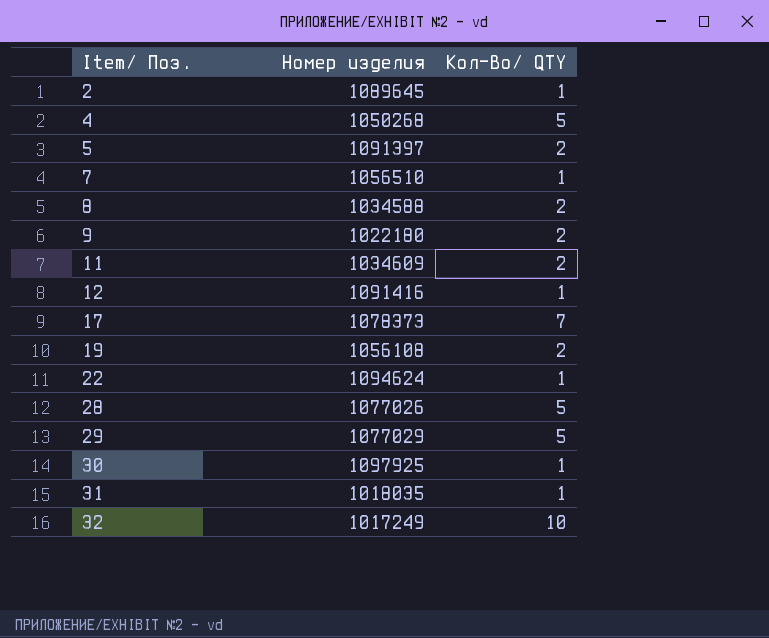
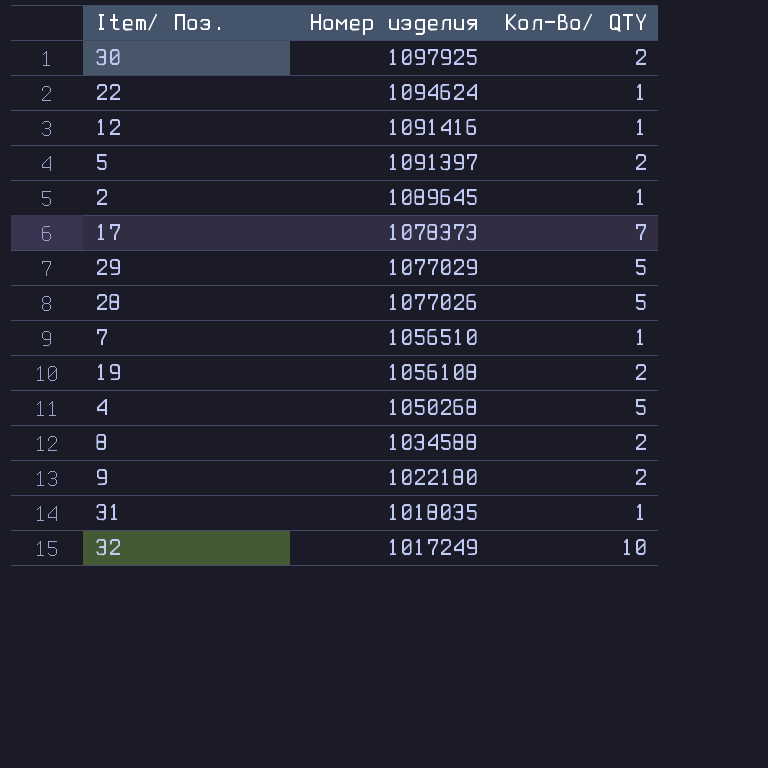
row order: Item/ Поз. ascending -> Номер изделия descending
row 11: 1034609 | 2 -> none
30 | Кол-во/ QTY: 1 -> 2

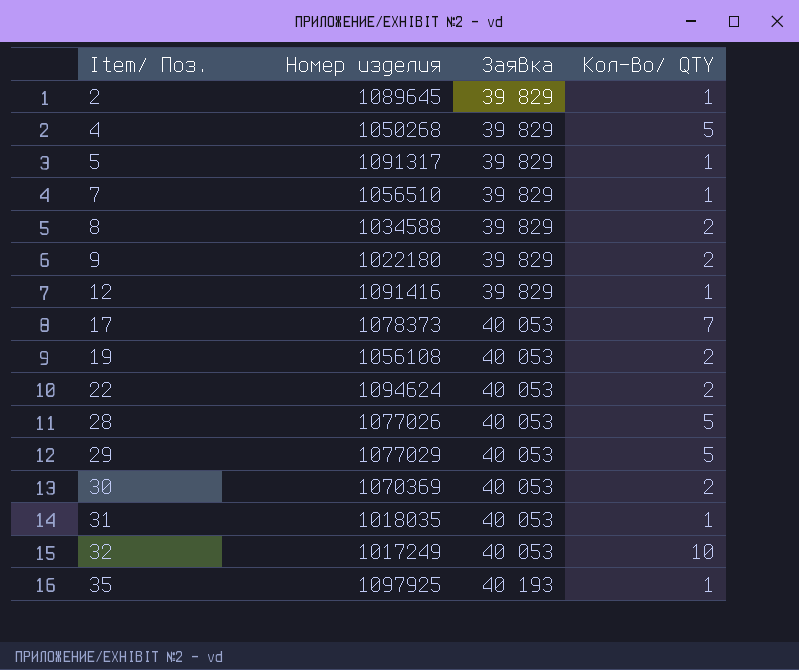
row order: Номер изделия descending -> Item/ Поз. ascending
column Заявка | position: none -> 3
5 | Номер изделия: 1091397 -> 1091317
5 | Кол-во/ QTY: 2 -> 1
22 | Кол-во/ QTY: 1 -> 2
30 | Номер изделия: 1097925 -> 1070369
row 35: none -> 1097925 | 40 193 | 1

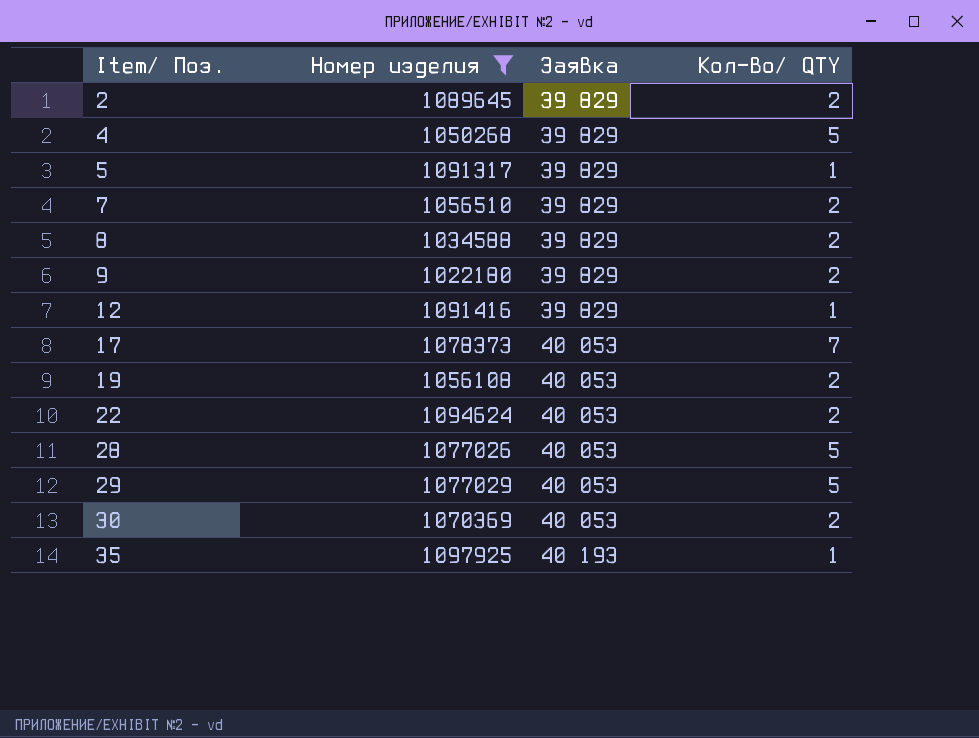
filter: none -> Номер изделия >= 1022180
2 | Кол-во/ QTY: 1 -> 2
7 | Кол-во/ QTY: 1 -> 2

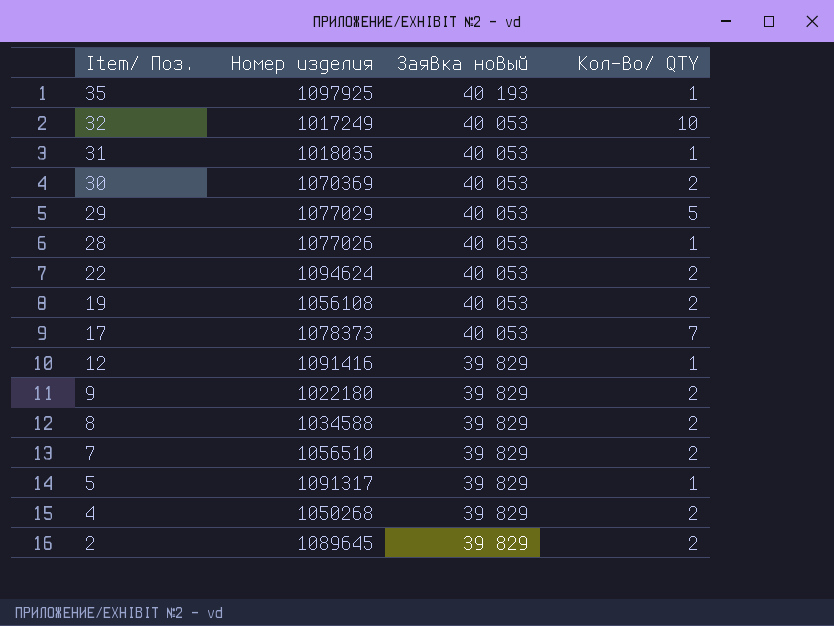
filter: Номер изделия >= 1022180 -> none
row order: Item/ Поз. ascending -> Item/ Поз. descending
column name: Заявка -> Заявка новый
28 | Кол-во/ QTY: 5 -> 1
4 | Кол-во/ QTY: 5 -> 2

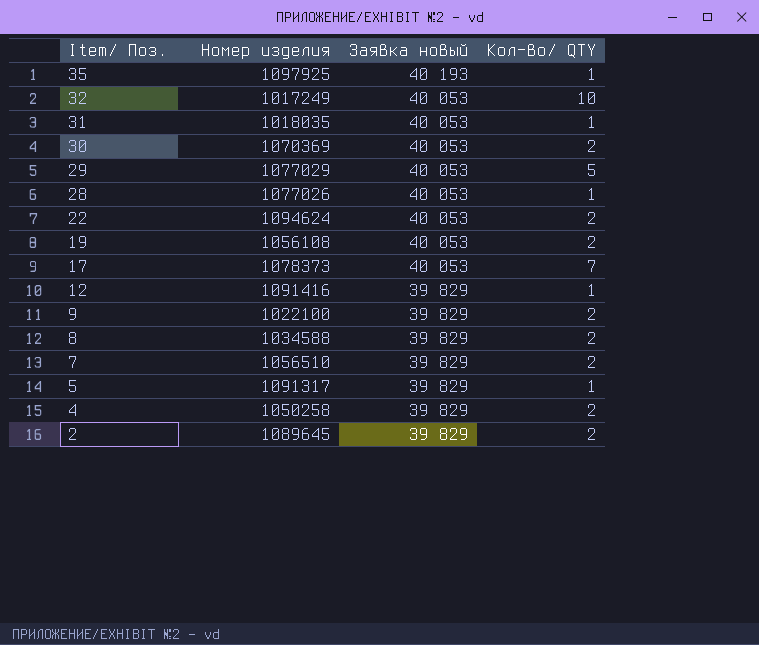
9 | Номер изделия: 1022180 -> 1022100
4 | Номер изделия: 1050268 -> 1050258

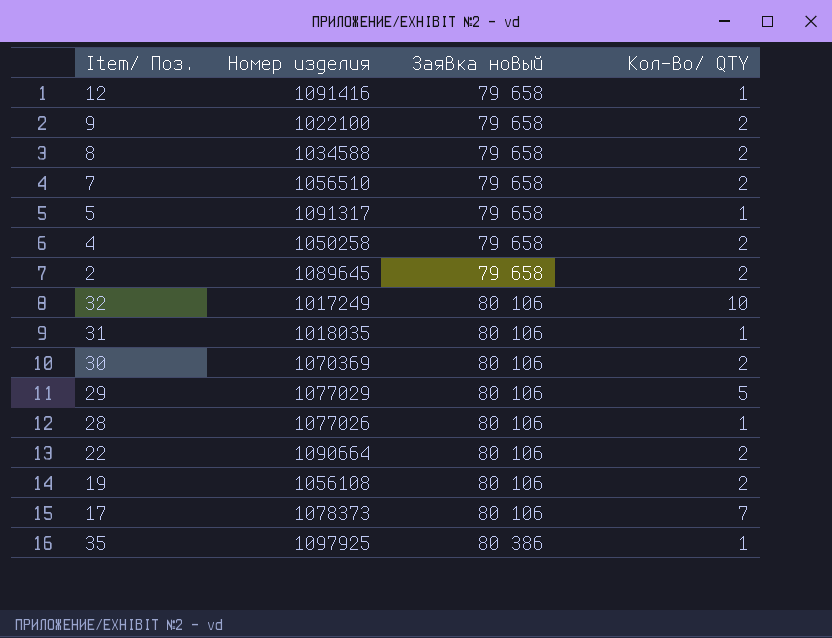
row order: Item/ Поз. descending -> Заявка новый ascending
12 | Заявка новый: 39 829 -> 79 658
9 | Заявка новый: 39 829 -> 79 658
8 | Заявка новый: 39 829 -> 79 658
7 | Заявка новый: 39 829 -> 79 658
5 | Заявка новый: 39 829 -> 79 658
4 | Заявка новый: 39 829 -> 79 658
2 | Заявка новый: 39 829 -> 79 658
32 | Заявка новый: 40 053 -> 80 106
31 | Заявка новый: 40 053 -> 80 106
30 | Заявка новый: 40 053 -> 80 106
29 | Заявка новый: 40 053 -> 80 106
28 | Заявка новый: 40 053 -> 80 106
22 | Номер изделия: 1094624 -> 1090664
22 | Заявка новый: 40 053 -> 80 106
19 | Заявка новый: 40 053 -> 80 106
17 | Заявка новый: 40 053 -> 80 106
35 | Заявка новый: 40 193 -> 80 386

